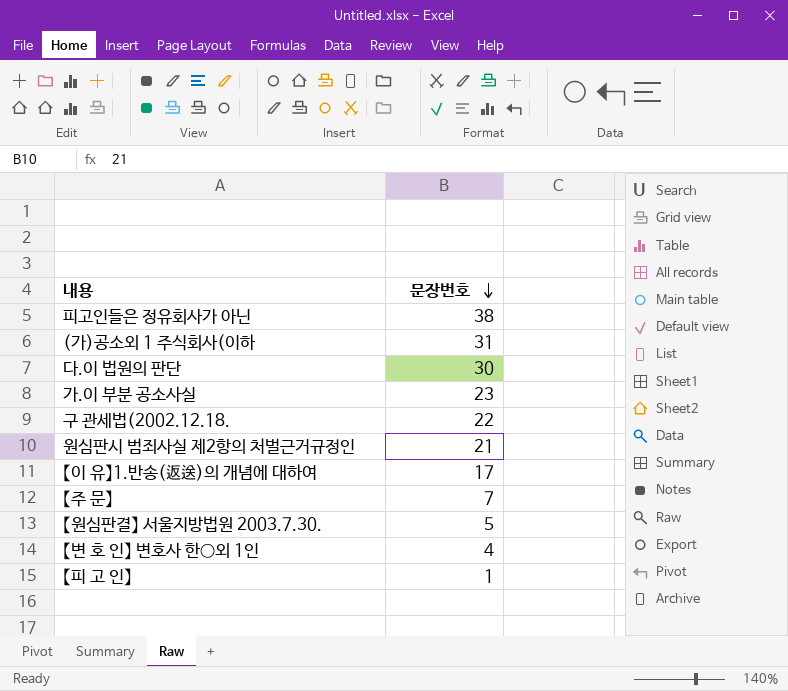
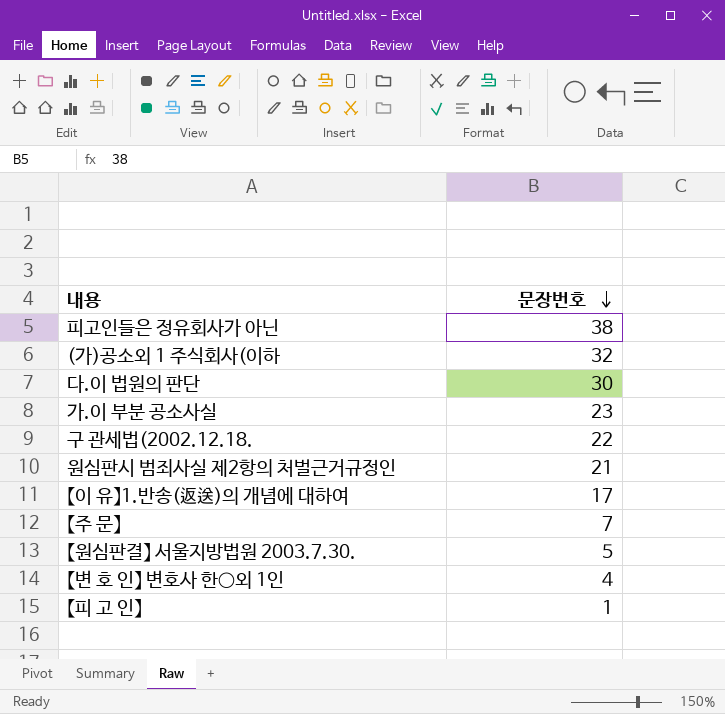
(가)공소외 1 주식회사(이하 | 문장번호: 31 -> 32

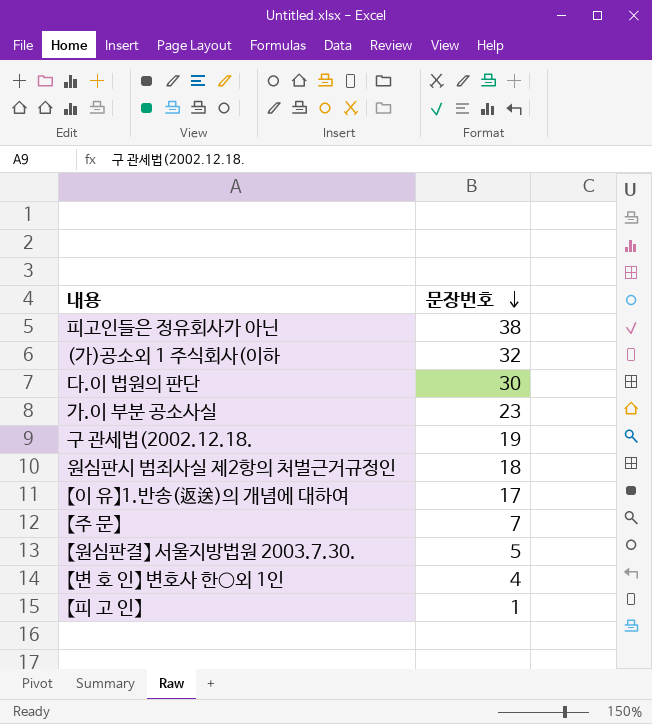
구 관세법(2002.12.18. | 문장번호: 22 -> 19
원심판시 범죄사실 제2항의 처벌근거규정인 | 문장번호: 21 -> 18

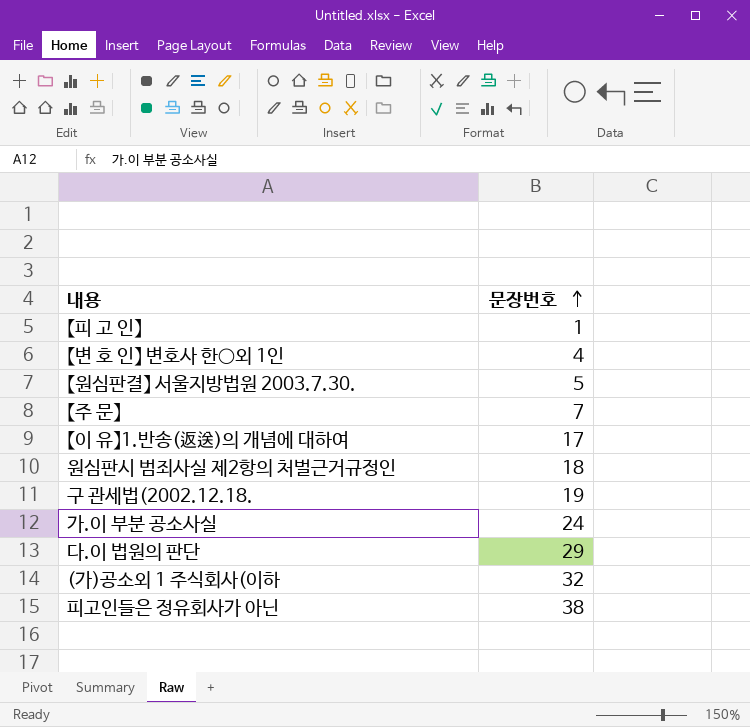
row order: 문장번호 descending -> 문장번호 ascending
가.이 부분 공소사실 | 문장번호: 23 -> 24
다.이 법원의 판단 | 문장번호: 30 -> 29

